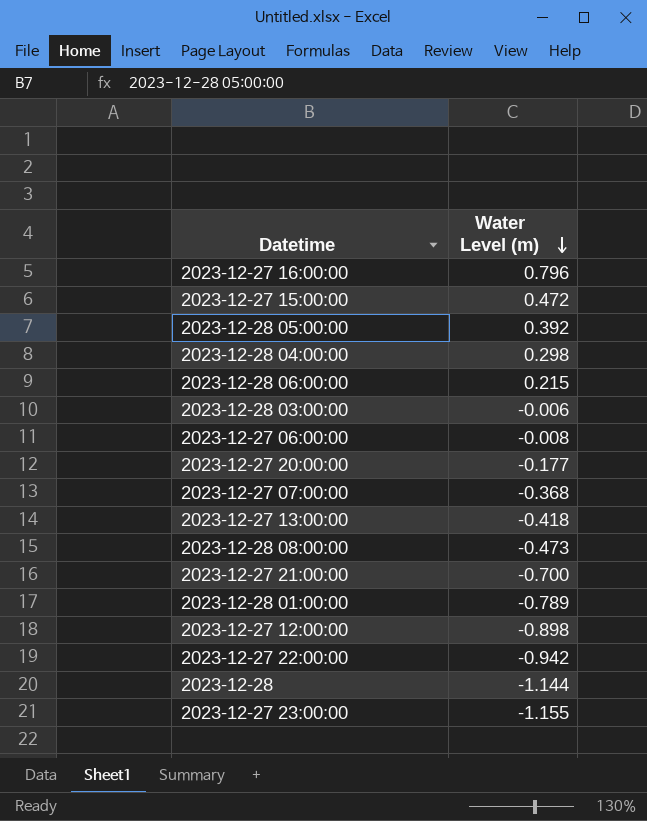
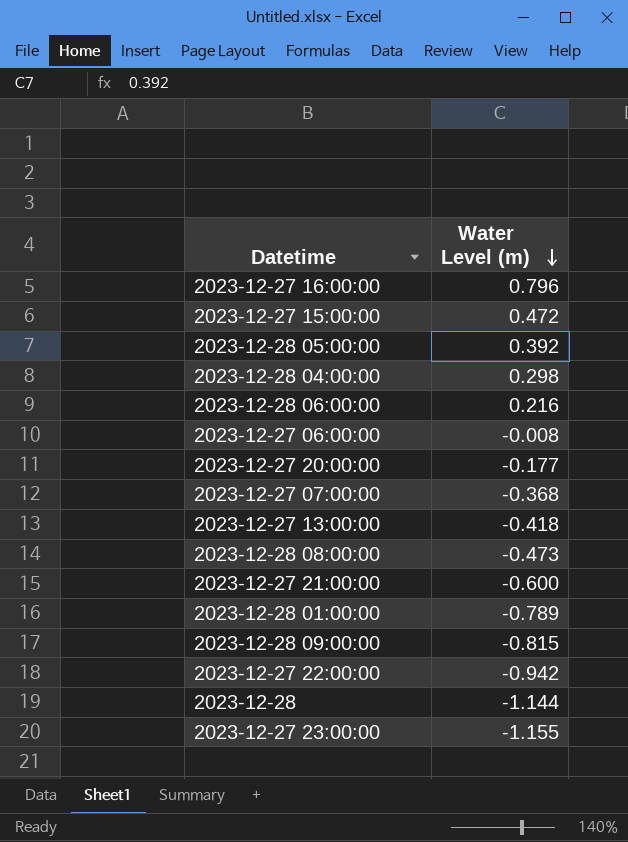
row 2023-12-28 03:00:00: -0.006 -> none
row 2023-12-27 12:00:00: -0.898 -> none
2023-12-28 06:00:00 | Water Level (m): 0.215 -> 0.216
2023-12-27 21:00:00 | Water Level (m): -0.700 -> -0.600
row 2023-12-28 09:00:00: none -> -0.815

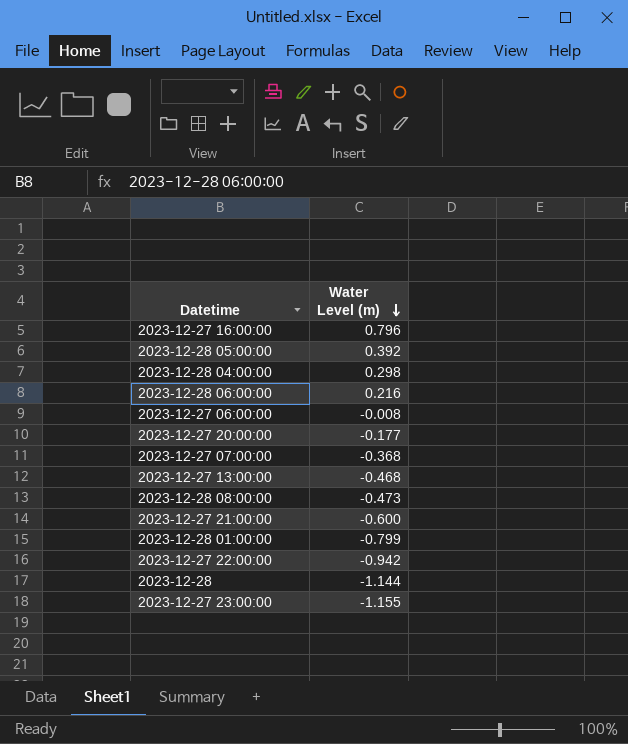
row 2023-12-27 15:00:00: 0.472 -> none
row 2023-12-28 09:00:00: -0.815 -> none
2023-12-27 13:00:00 | Water Level (m): -0.418 -> -0.468
2023-12-28 01:00:00 | Water Level (m): -0.789 -> -0.799

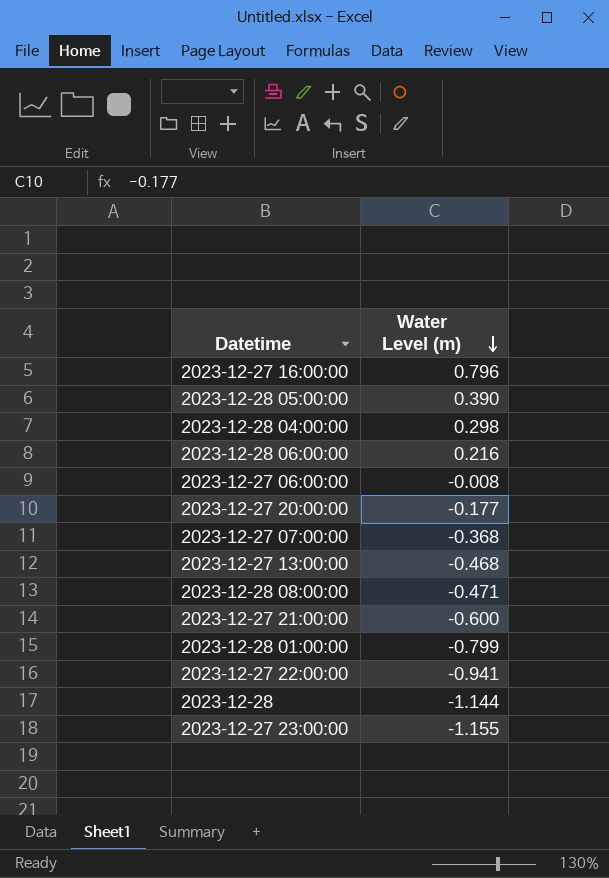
2023-12-28 05:00:00 | Water Level (m): 0.392 -> 0.390
2023-12-28 08:00:00 | Water Level (m): -0.473 -> -0.471
2023-12-27 22:00:00 | Water Level (m): -0.942 -> -0.941

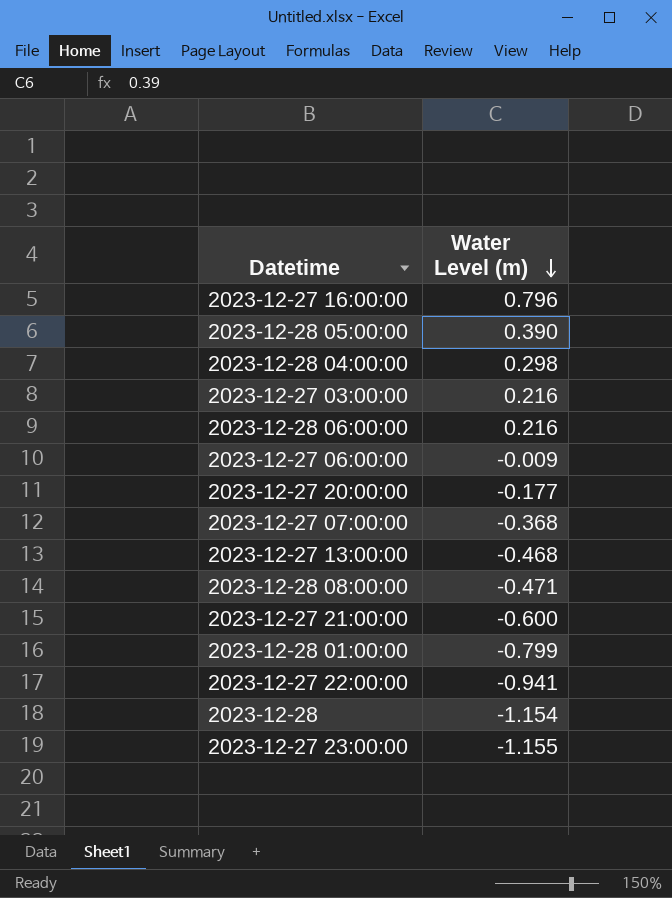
row 2023-12-27 03:00:00: none -> 0.216
2023-12-27 06:00:00 | Water Level (m): -0.008 -> -0.009
2023-12-28 | Water Level (m): -1.144 -> -1.154

